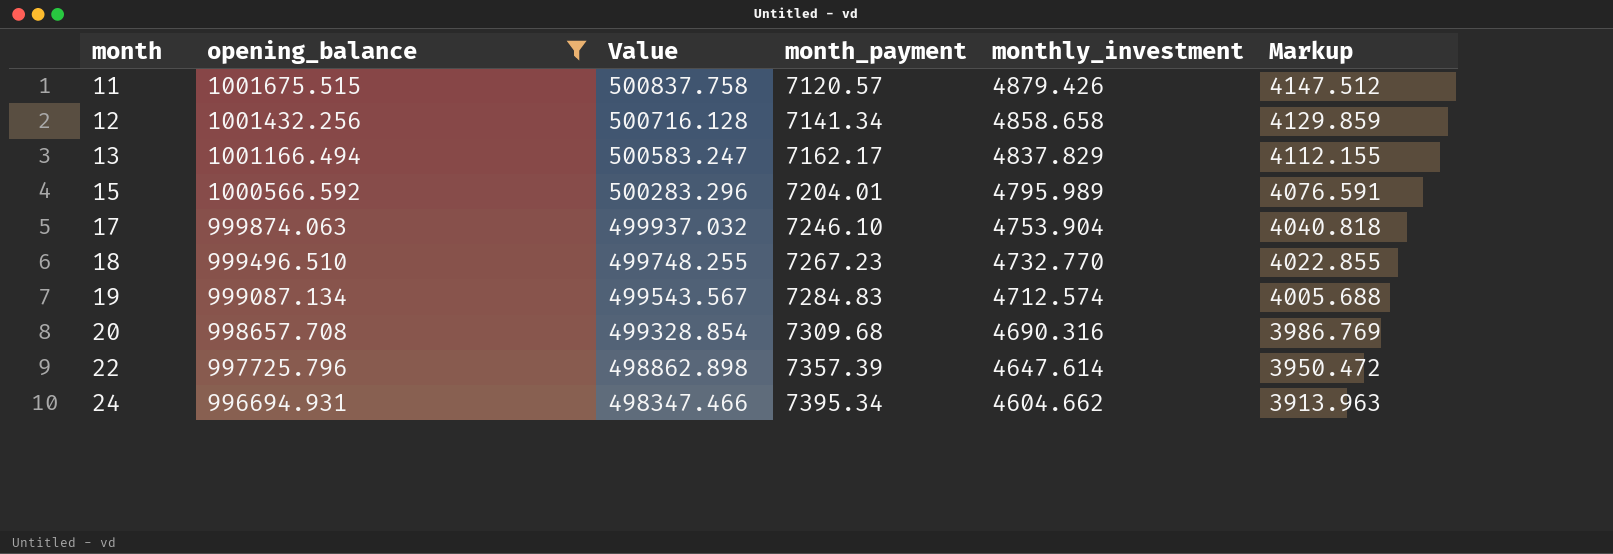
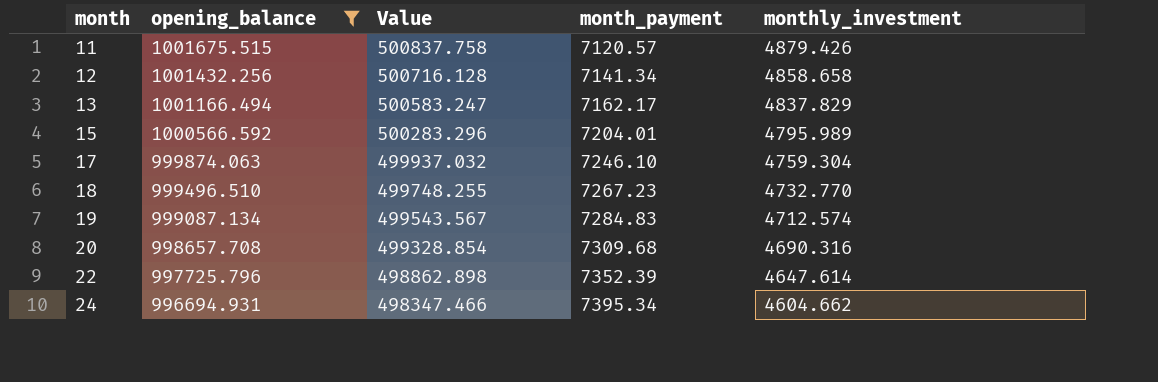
column Markup | formula: [monthly_investment] * 0.85 -> none
17 | monthly_investment: 4753.904 -> 4759.304
22 | month_payment: 7357.39 -> 7352.39

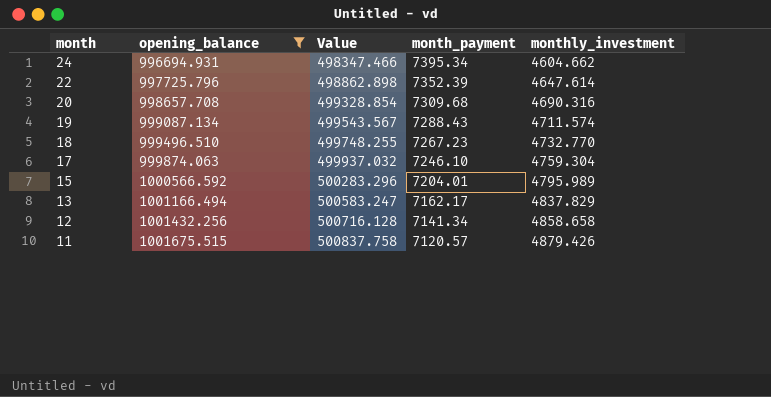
row order: month ascending -> month descending
19 | month_payment: 7284.83 -> 7288.43
19 | monthly_investment: 4712.574 -> 4711.574

